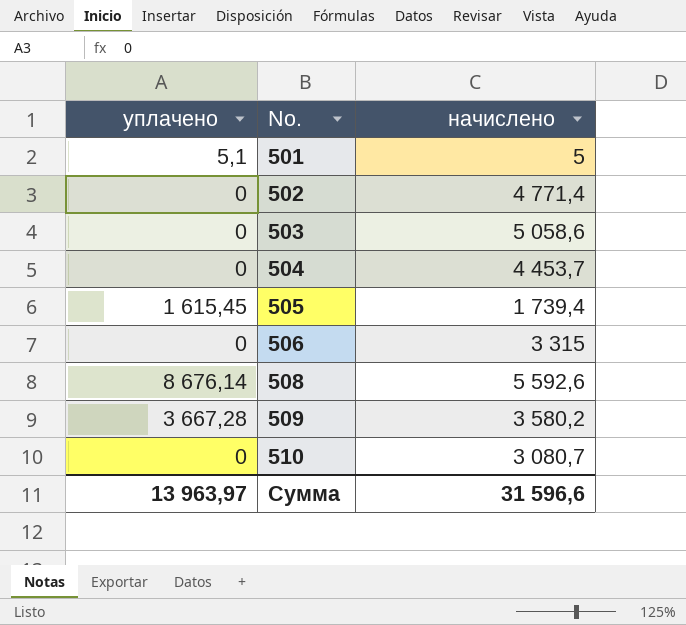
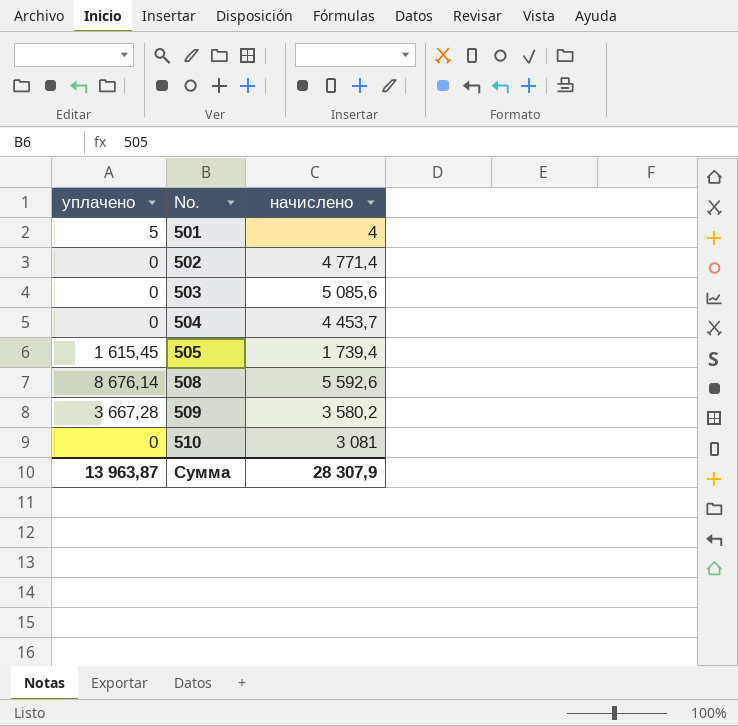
row 506: 0 | 3 315 -> none
501 | уплачено: 5,1 -> 5
501 | начислено: 5 -> 4
503 | начислено: 5 058,6 -> 5 085,6
510 | начислено: 3 080,7 -> 3 081
Сумма | уплачено: 13 963,97 -> 13 963,87
Сумма | начислено: 31 596,6 -> 28 307,9

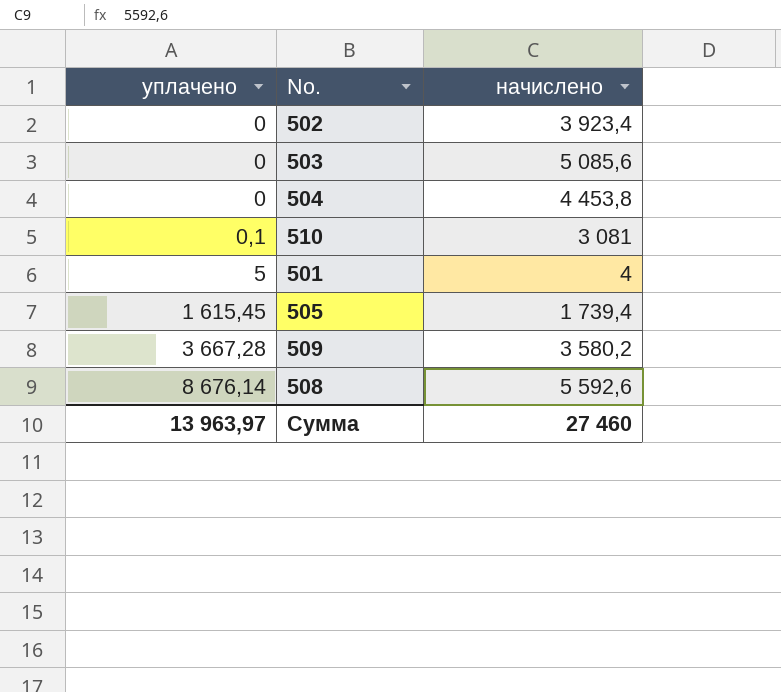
row order: No. ascending -> уплачено ascending
502 | начислено: 4 771,4 -> 3 923,4
504 | начислено: 4 453,7 -> 4 453,8
510 | уплачено: 0 -> 0,1
Сумма | уплачено: 13 963,87 -> 13 963,97
Сумма | начислено: 28 307,9 -> 27 460

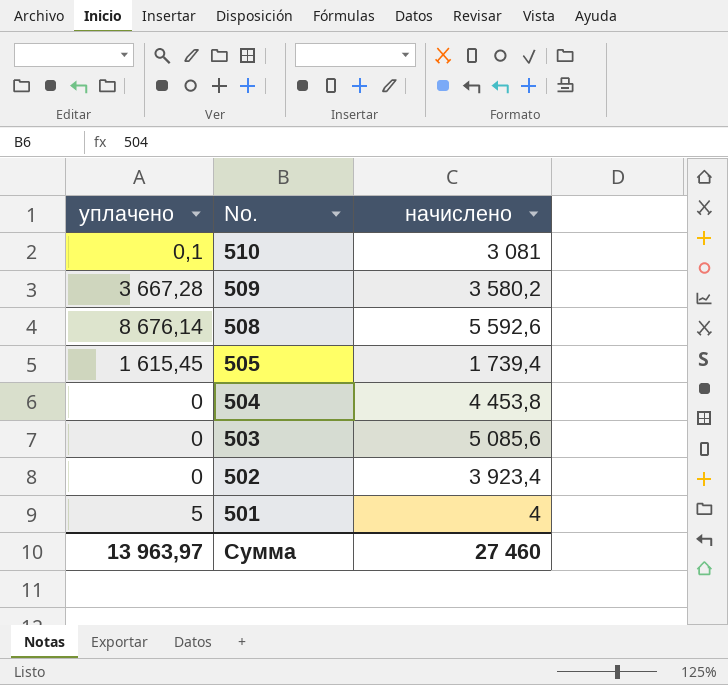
row order: уплачено ascending -> No. descending

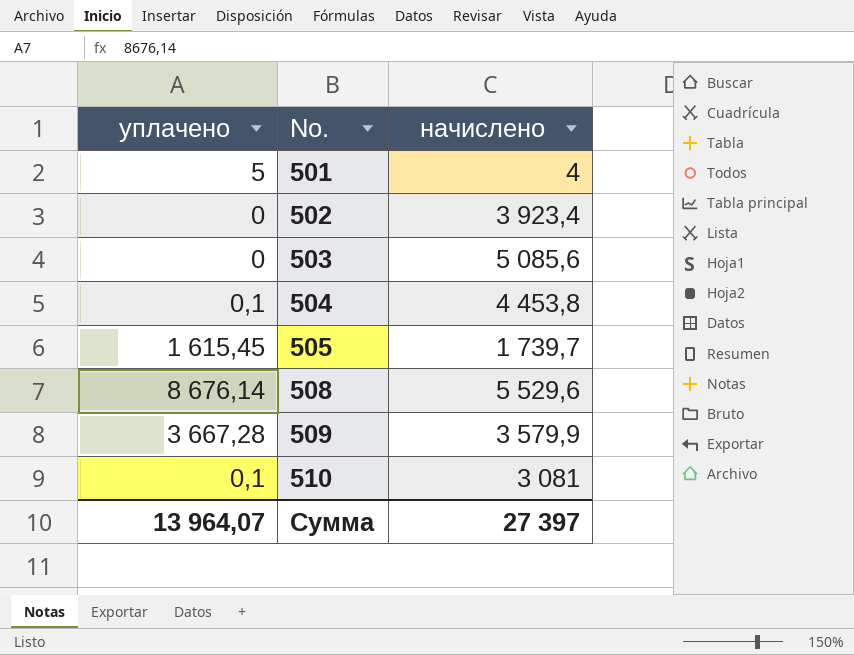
row order: No. descending -> No. ascending
504 | уплачено: 0 -> 0,1
505 | начислено: 1 739,4 -> 1 739,7
508 | начислено: 5 592,6 -> 5 529,6
509 | начислено: 3 580,2 -> 3 579,9
Сумма | уплачено: 13 963,97 -> 13 964,07
Сумма | начислено: 27 460 -> 27 397

